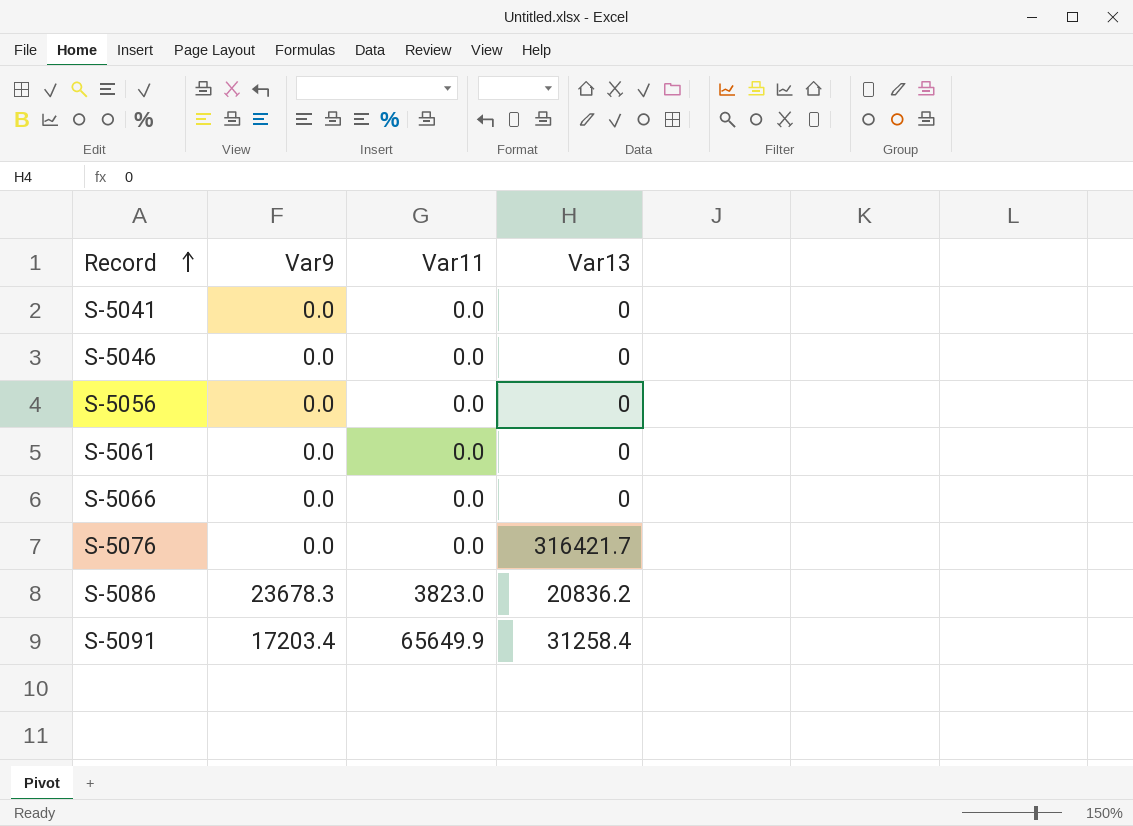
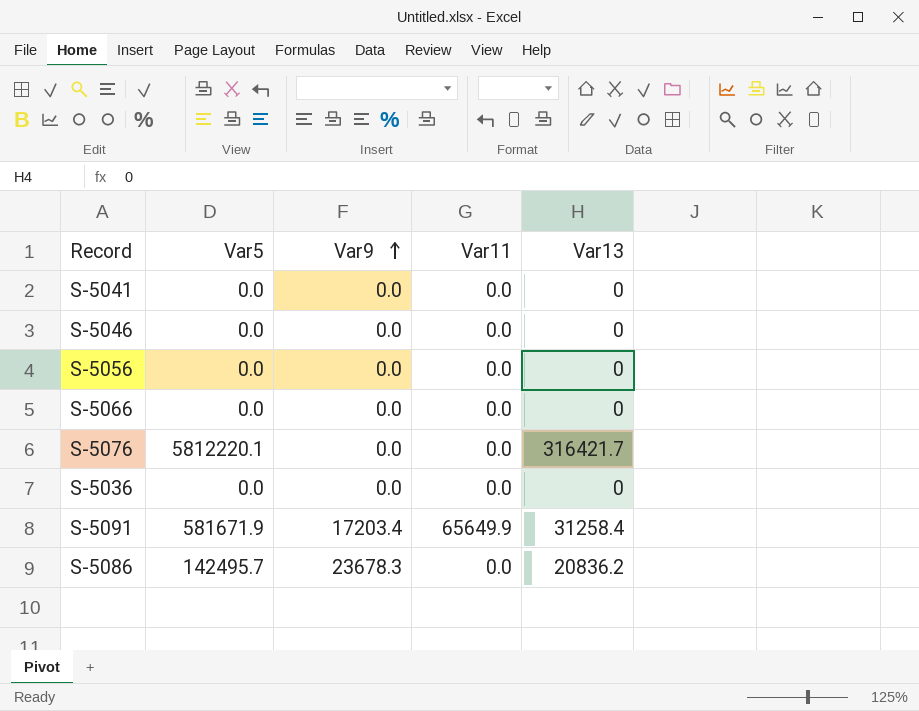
row order: Record ascending -> Var9 ascending
column Var5 | position: none -> 2
row S-5061: 0.0 | 0.0 | 0 -> none
row S-5036: none -> 0.0 | 0.0 | 0.0 | 0
S-5086 | Var11: 3823.0 -> 0.0

